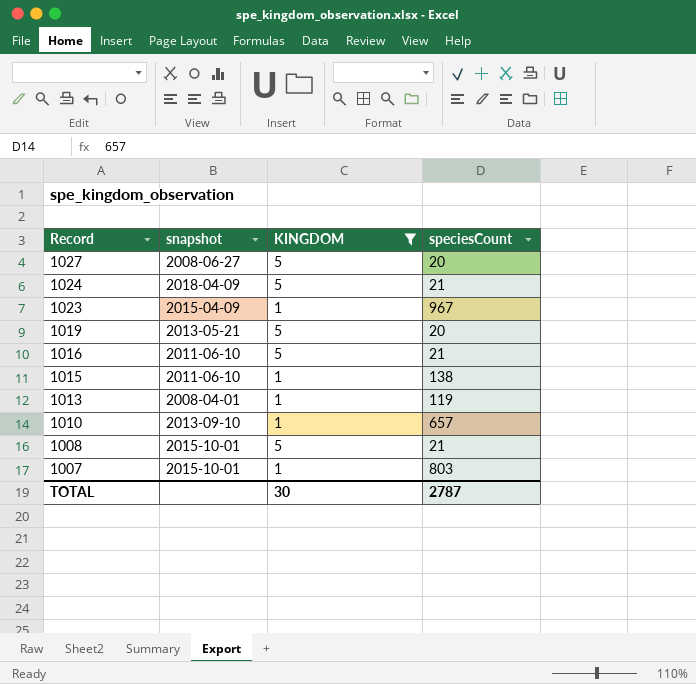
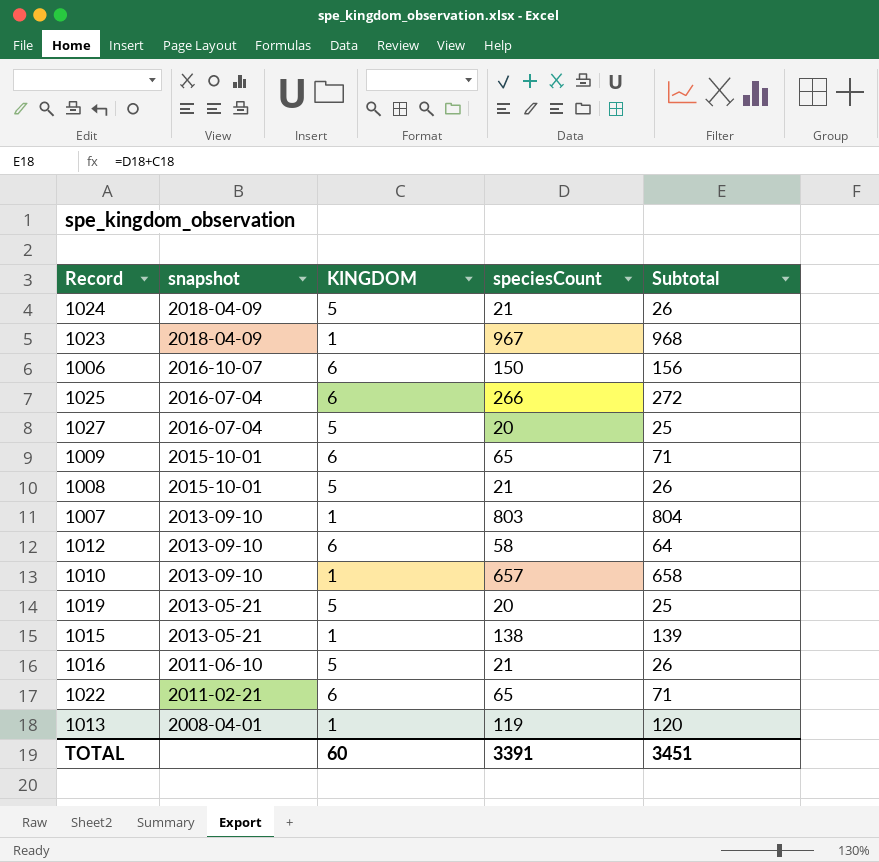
filter: KINGDOM != 6 -> none
row order: Record descending -> snapshot descending
column Subtotal | formula: none -> [KINGDOM] + [speciesCount]
1023 | snapshot: 2015-04-09 -> 2018-04-09
1027 | snapshot: 2008-06-27 -> 2016-07-04
1007 | snapshot: 2015-10-01 -> 2013-09-10
1015 | snapshot: 2011-06-10 -> 2013-05-21
TOTAL | KINGDOM: 30 -> 60
TOTAL | speciesCount: 2787 -> 3391

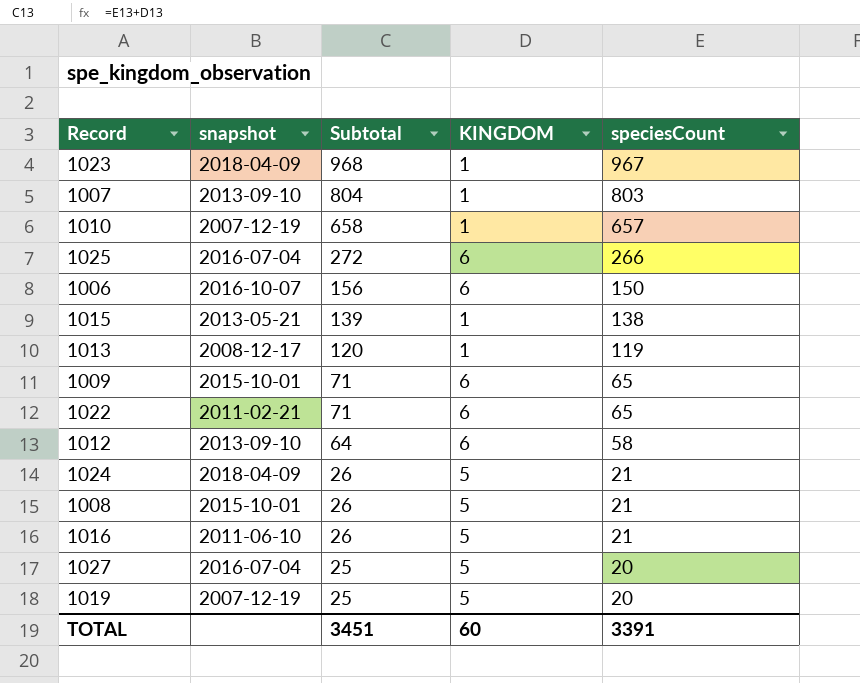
row order: snapshot descending -> Subtotal descending
column Subtotal | position: 5 -> 3
1010 | snapshot: 2013-09-10 -> 2007-12-19
1013 | snapshot: 2008-04-01 -> 2008-12-17
1019 | snapshot: 2013-05-21 -> 2007-12-19

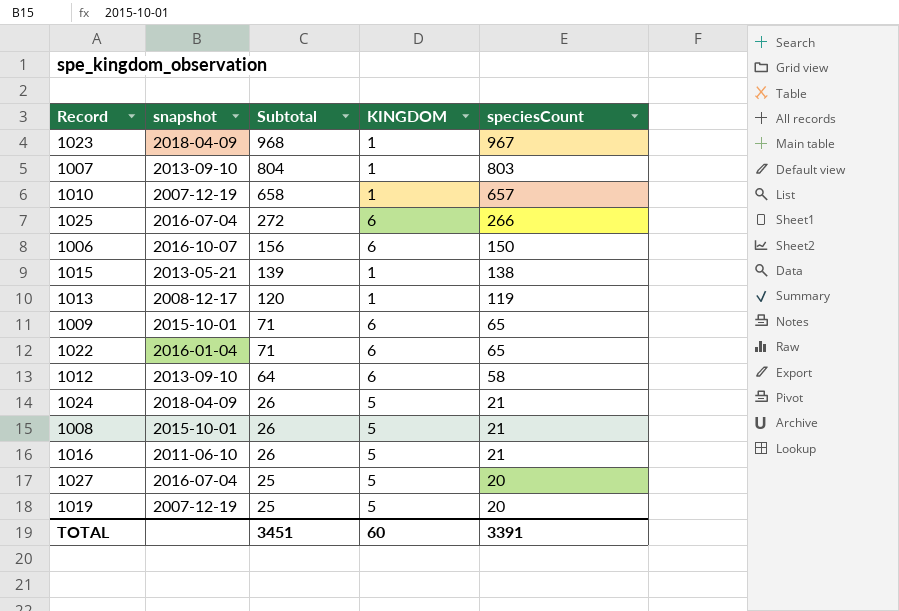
1022 | snapshot: 2011-02-21 -> 2016-01-04

